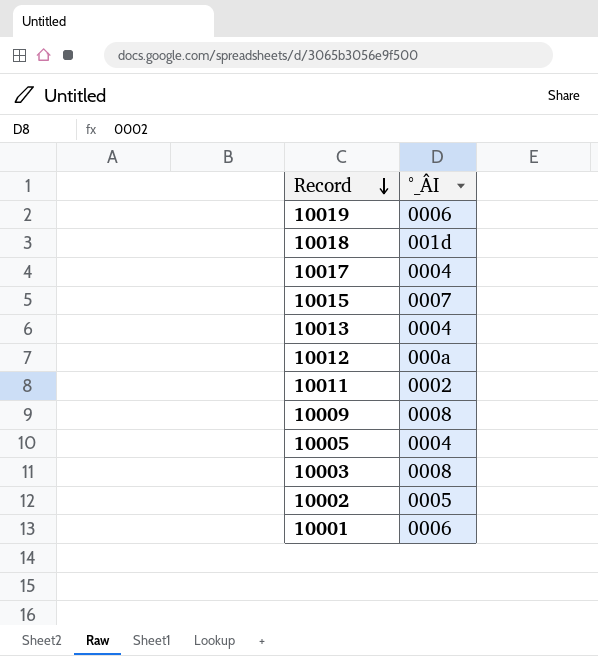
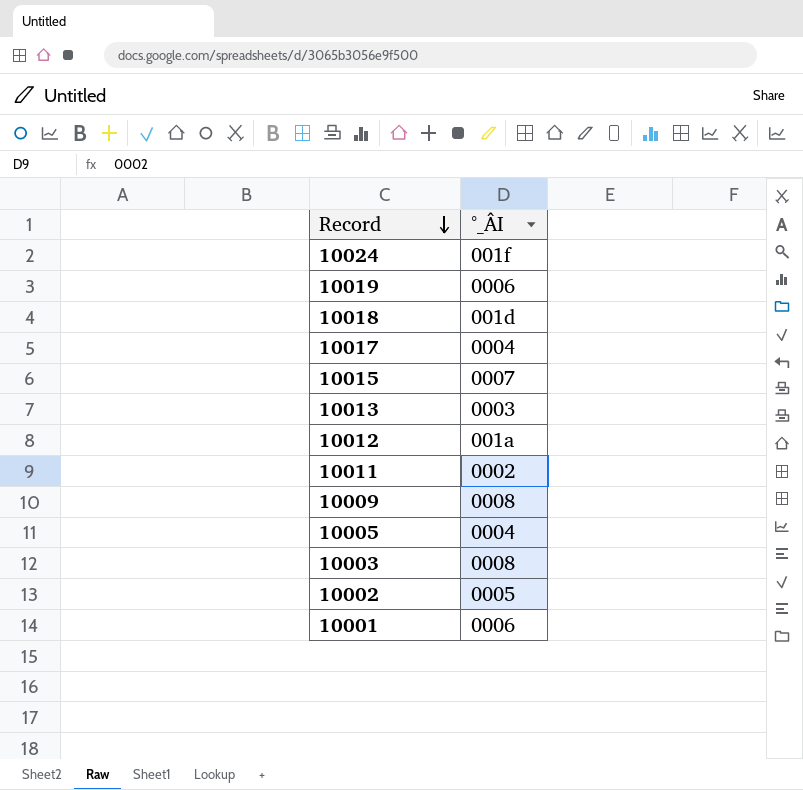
row 10024: none -> 001f
10013 | °_ÂI: 0004 -> 0003
10012 | °_ÂI: 000a -> 001a

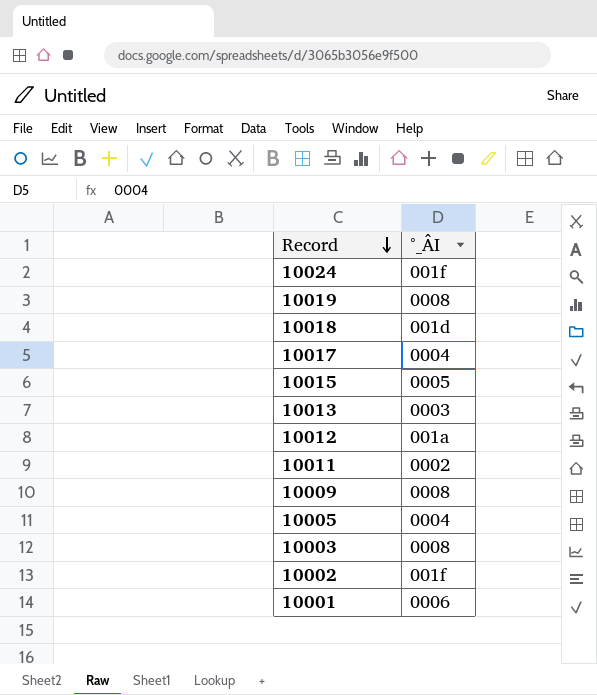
10019 | °_ÂI: 0006 -> 0008
10015 | °_ÂI: 0007 -> 0005
10002 | °_ÂI: 0005 -> 001f

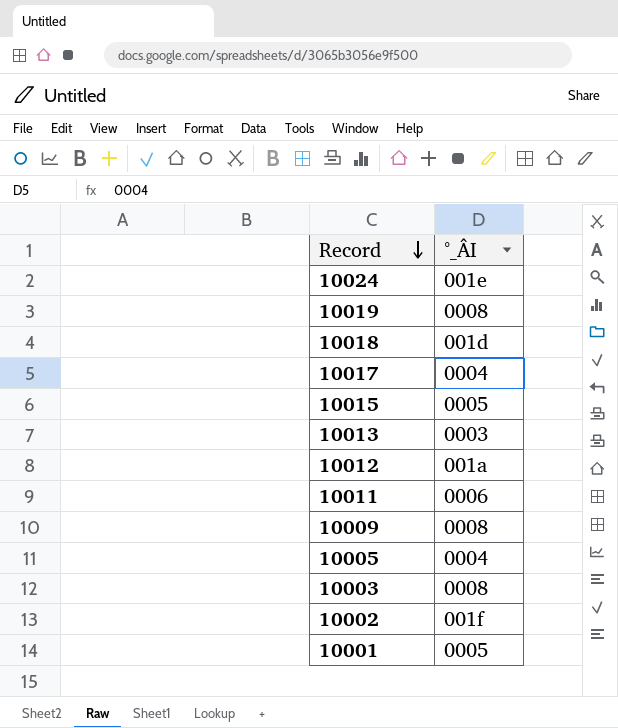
10024 | °_ÂI: 001f -> 001e
10011 | °_ÂI: 0002 -> 0006
10001 | °_ÂI: 0006 -> 0005

